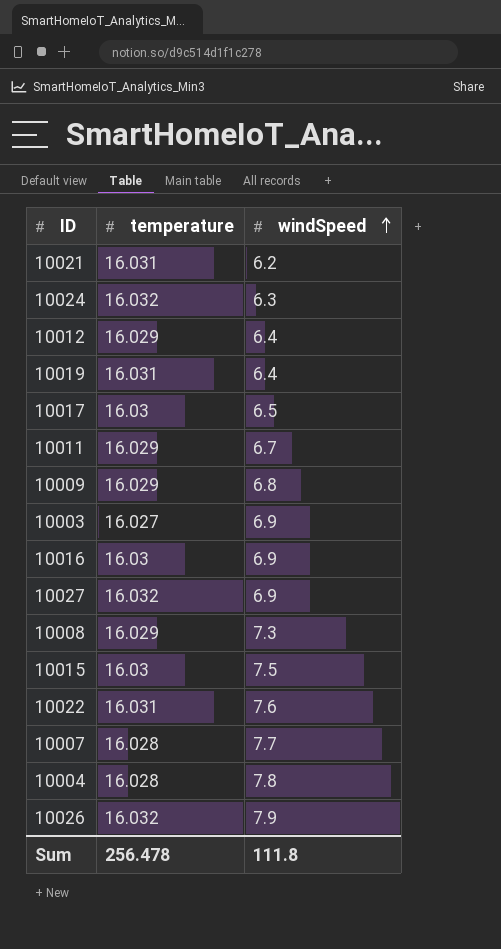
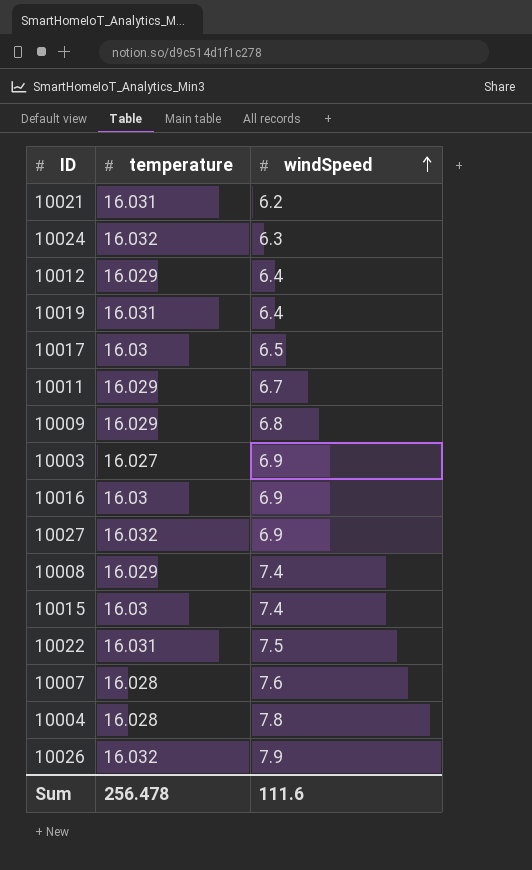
10008 | windSpeed: 7.3 -> 7.4
10015 | windSpeed: 7.5 -> 7.4
10022 | windSpeed: 7.6 -> 7.5
10007 | windSpeed: 7.7 -> 7.6
Sum | windSpeed: 111.8 -> 111.6

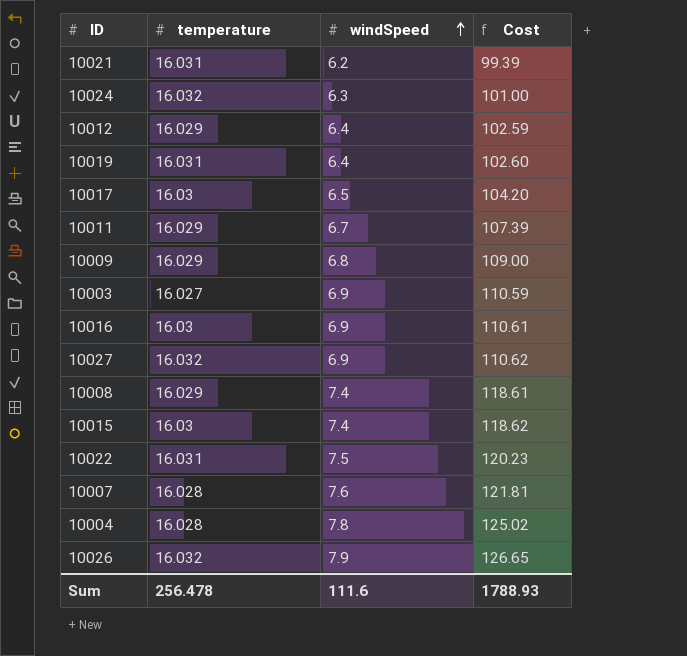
column Cost | formula: none -> [temperature] * [windSpeed]

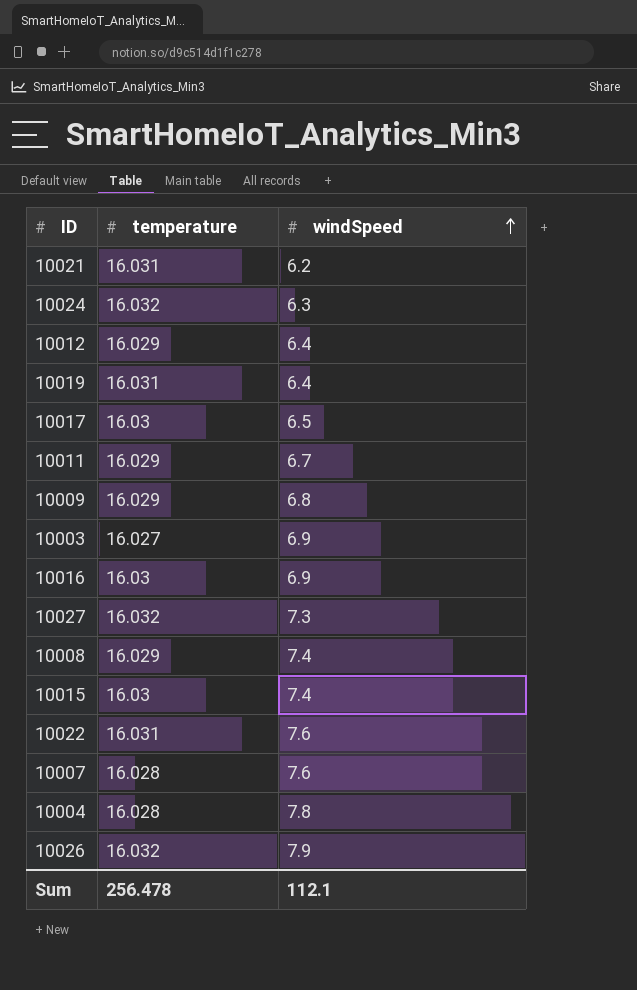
column Cost | formula: [temperature] * [windSpeed] -> none
10027 | windSpeed: 6.9 -> 7.3
10022 | windSpeed: 7.5 -> 7.6
Sum | windSpeed: 111.6 -> 112.1

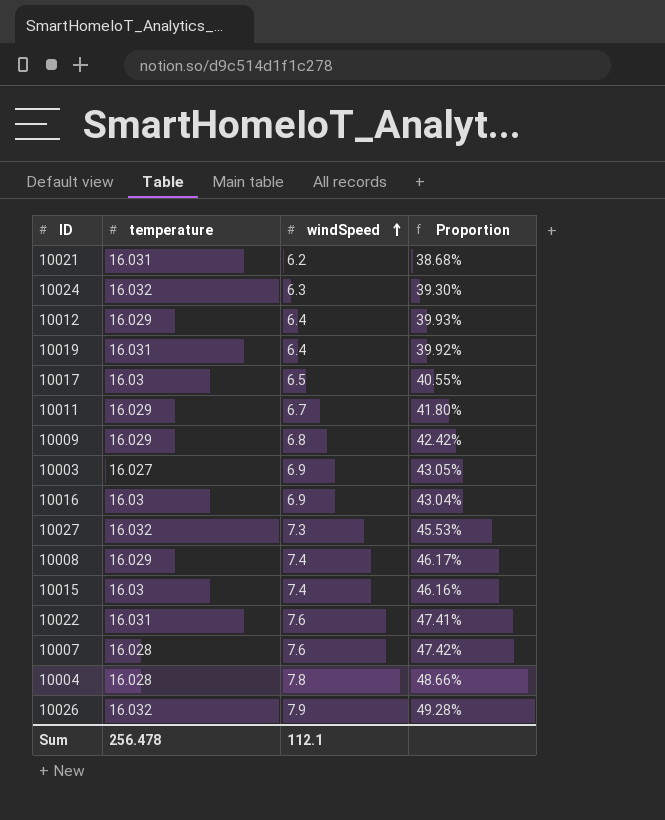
column Proportion | formula: none -> [windSpeed] / [temperature]

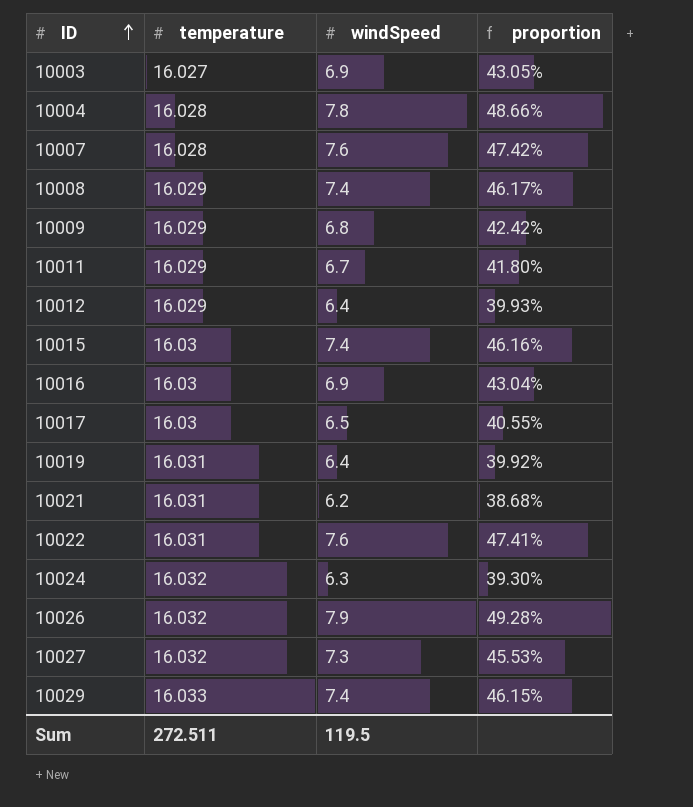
row order: windSpeed ascending -> ID ascending
column name: Proportion -> proportion
row 10029: none -> 16.033 | 7.4 | 46.15%
Sum | temperature: 256.478 -> 272.511
Sum | windSpeed: 112.1 -> 119.5

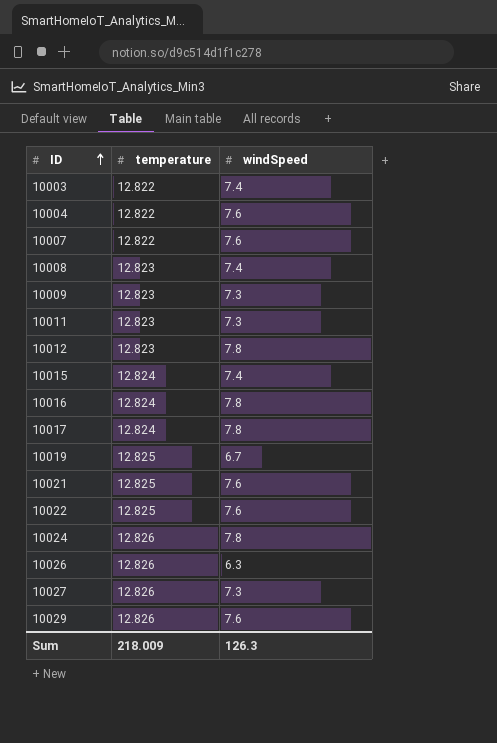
column proportion | formula: [windSpeed] / [temperature] -> none
10003 | temperature: 16.027 -> 12.822
10003 | windSpeed: 6.9 -> 7.4
10004 | temperature: 16.028 -> 12.822
10004 | windSpeed: 7.8 -> 7.6
10007 | temperature: 16.028 -> 12.822
10008 | temperature: 16.029 -> 12.823
10009 | temperature: 16.029 -> 12.823
10009 | windSpeed: 6.8 -> 7.3
10011 | temperature: 16.029 -> 12.823
10011 | windSpeed: 6.7 -> 7.3
10012 | temperature: 16.029 -> 12.823
10012 | windSpeed: 6.4 -> 7.8
10015 | temperature: 16.03 -> 12.824
10016 | temperature: 16.03 -> 12.824
10016 | windSpeed: 6.9 -> 7.8
10017 | temperature: 16.03 -> 12.824
10017 | windSpeed: 6.5 -> 7.8
10019 | temperature: 16.031 -> 12.825
10019 | windSpeed: 6.4 -> 6.7
10021 | temperature: 16.031 -> 12.825
10021 | windSpeed: 6.2 -> 7.6
10022 | temperature: 16.031 -> 12.825
10024 | temperature: 16.032 -> 12.826
10024 | windSpeed: 6.3 -> 7.8
10026 | temperature: 16.032 -> 12.826
10026 | windSpeed: 7.9 -> 6.3
10027 | temperature: 16.032 -> 12.826
10029 | temperature: 16.033 -> 12.826
10029 | windSpeed: 7.4 -> 7.6
Sum | temperature: 272.511 -> 218.009
Sum | windSpeed: 119.5 -> 126.3

